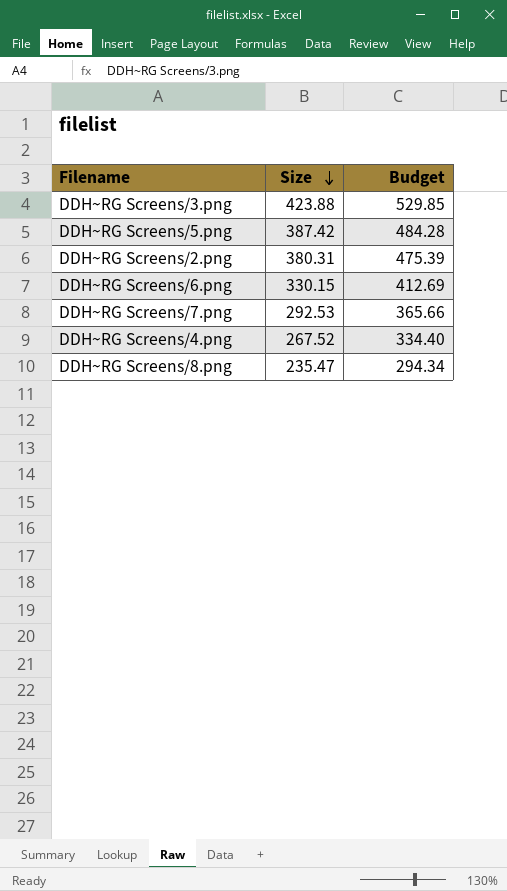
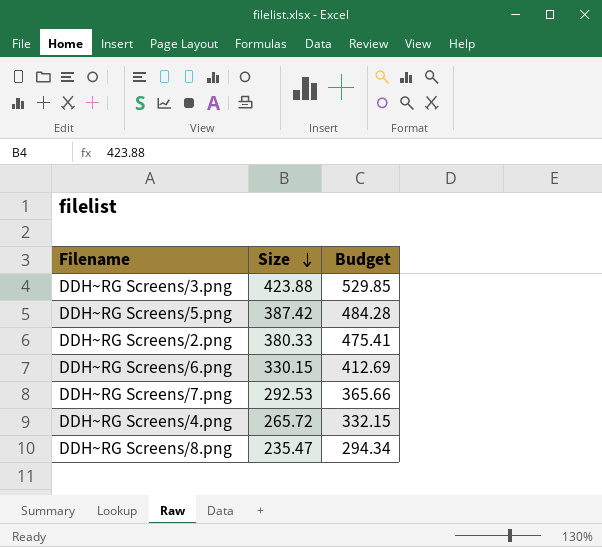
DDH~RG Screens/2.png | Size: 380.31 -> 380.33
DDH~RG Screens/2.png | Budget: 475.39 -> 475.41
DDH~RG Screens/4.png | Size: 267.52 -> 265.72
DDH~RG Screens/4.png | Budget: 334.40 -> 332.15

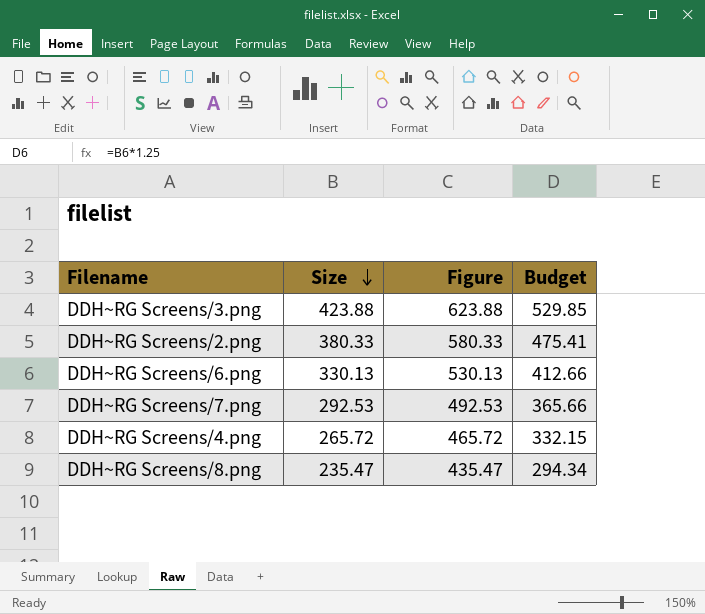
column Figure | formula: none -> [Size] + 200
row DDH~RG Screens/5.png: 387.42 | 484.28 -> none
DDH~RG Screens/6.png | Size: 330.15 -> 330.13
DDH~RG Screens/6.png | Budget: 412.69 -> 412.66

